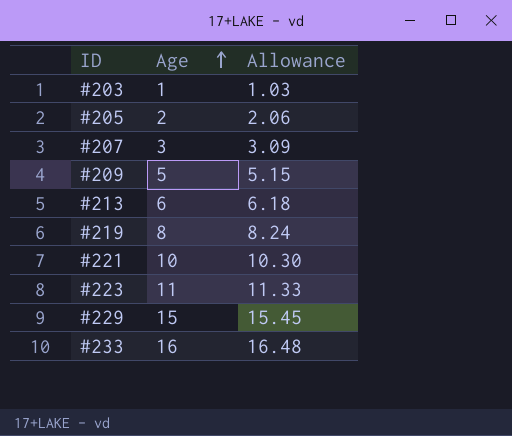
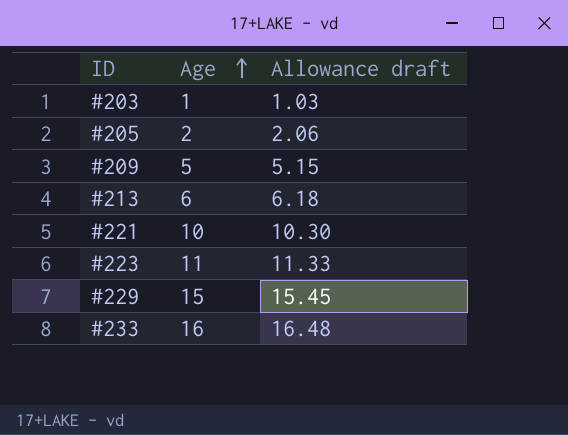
column name: Allowance -> Allowance draft
row #207: 3 | 3.09 -> none
row #219: 8 | 8.24 -> none

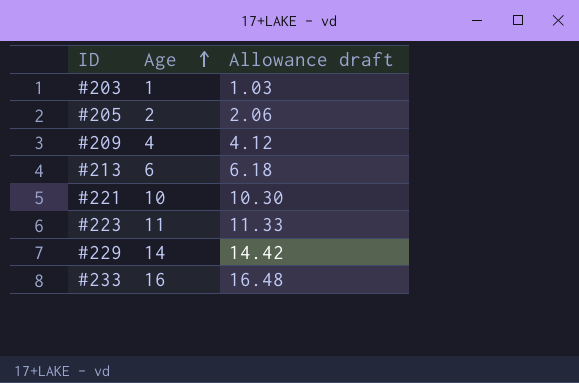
#209 | Age: 5 -> 4
#209 | Allowance draft: 5.15 -> 4.12
#229 | Age: 15 -> 14
#229 | Allowance draft: 15.45 -> 14.42

